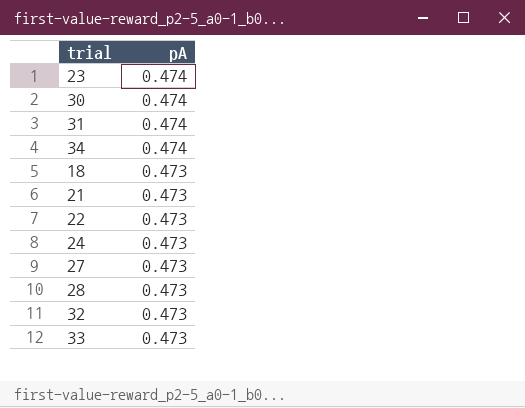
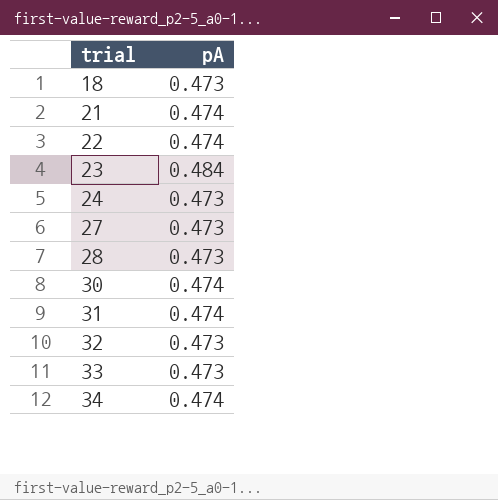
row order: pA descending -> trial ascending
21 | pA: 0.473 -> 0.474
22 | pA: 0.473 -> 0.474
23 | pA: 0.474 -> 0.484

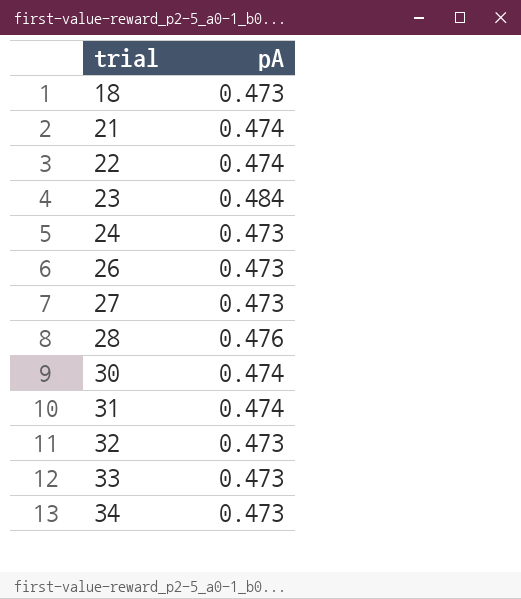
row 26: none -> 0.473
28 | pA: 0.473 -> 0.476
34 | pA: 0.474 -> 0.473

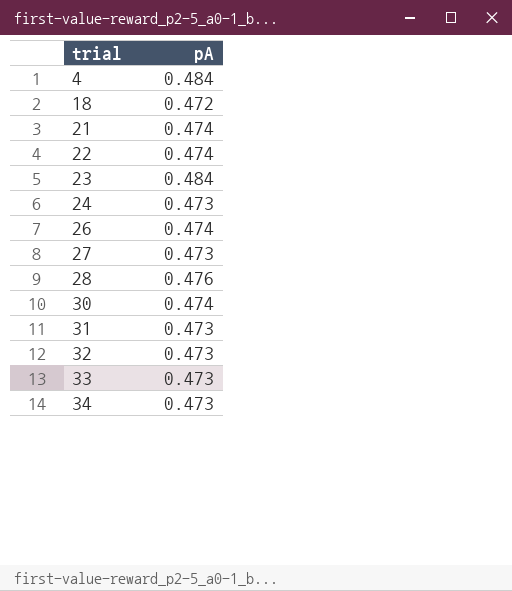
row 4: none -> 0.484
18 | pA: 0.473 -> 0.472
26 | pA: 0.473 -> 0.474
31 | pA: 0.474 -> 0.473

